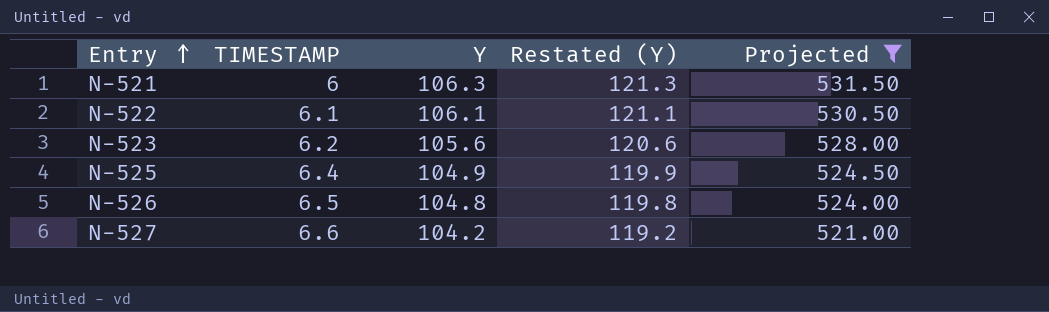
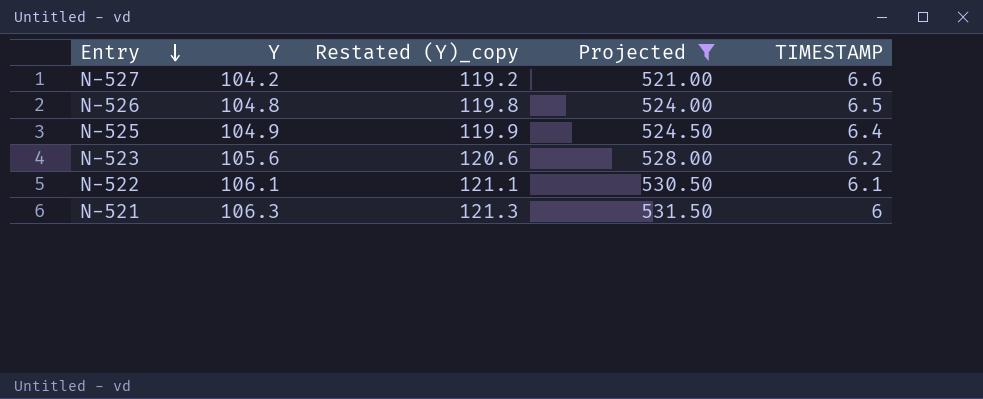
row order: Entry ascending -> Entry descending
column name: Restated (Y) -> Restated (Y)_copy
column TIMESTAMP | position: 2 -> 5

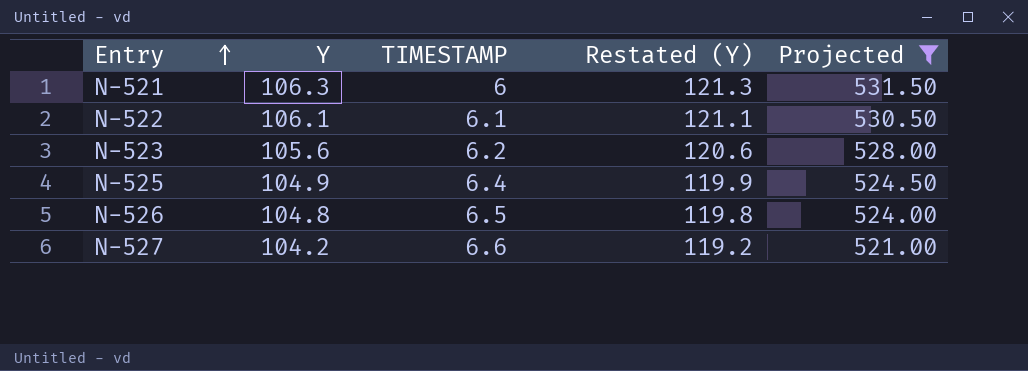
row order: Entry descending -> Entry ascending
column TIMESTAMP | position: 5 -> 3
column name: Restated (Y)_copy -> Restated (Y)

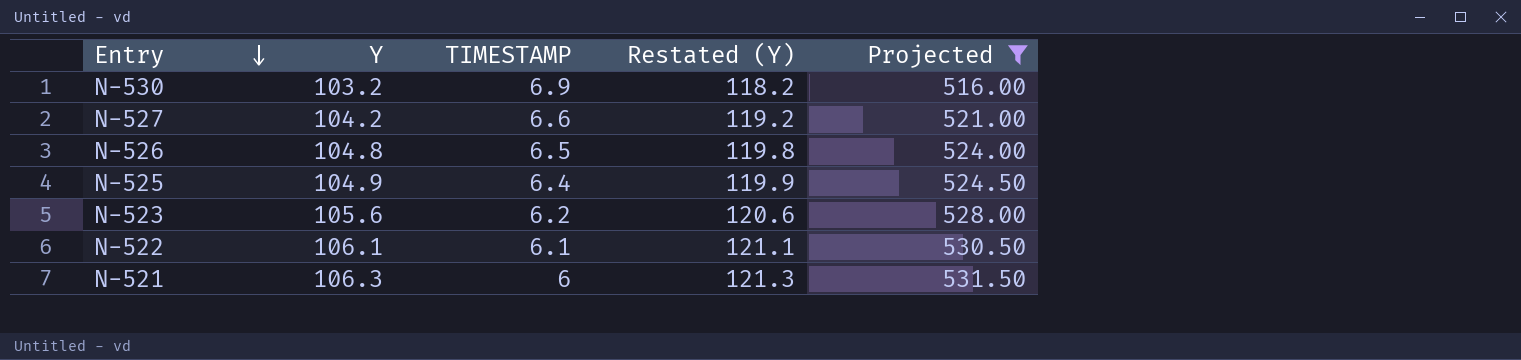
row order: Entry ascending -> Entry descending
row N-530: none -> 103.2 | 6.9 | 118.2 | 516.00

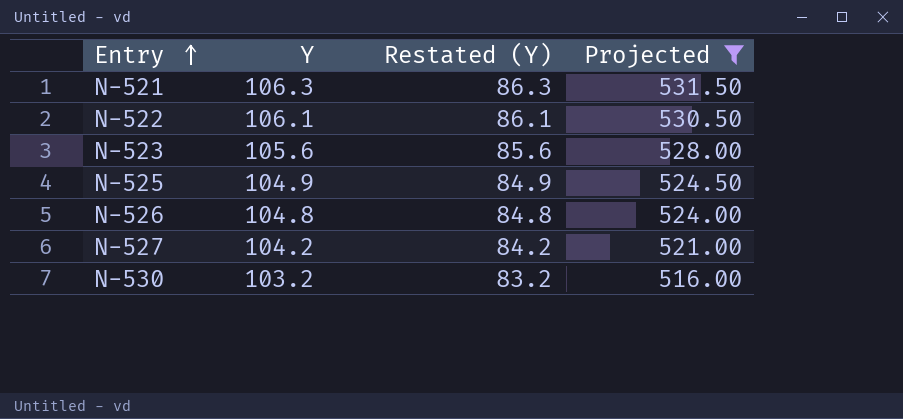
row order: Entry descending -> Entry ascending
column TIMESTAMP | position: 3 -> none
column Restated (Y) | formula: [Y] + 15 -> [Y] - 20

